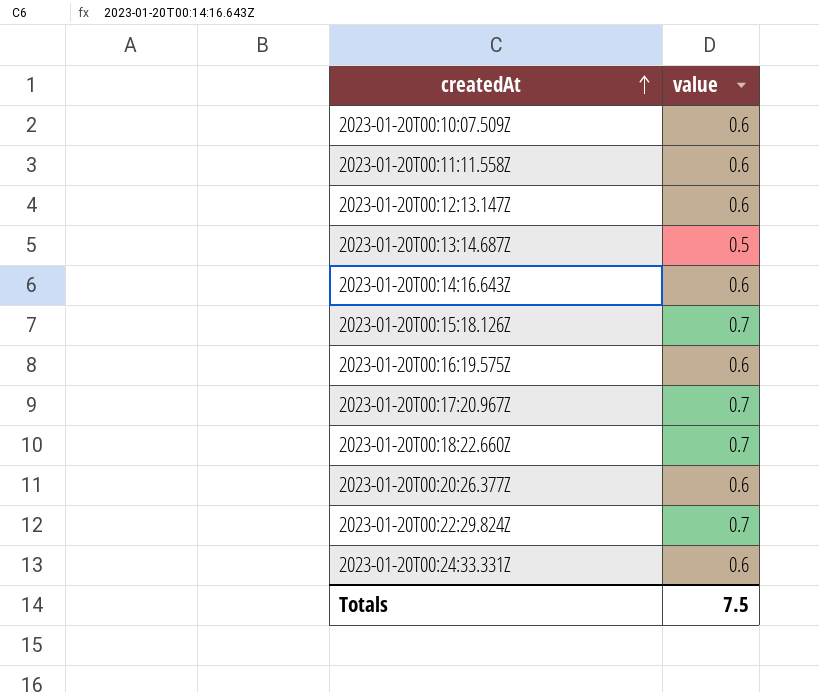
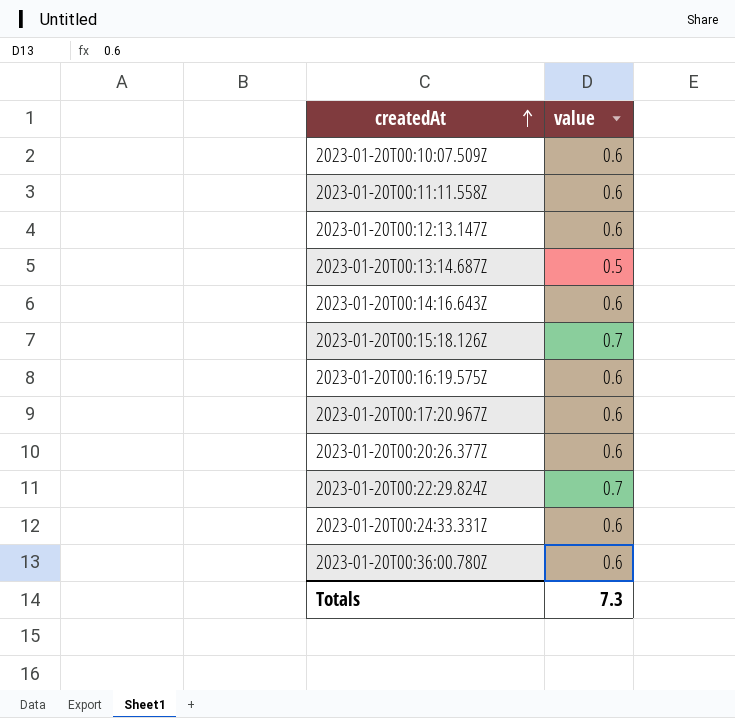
row 2023-01-20T00:18:22.660Z: 0.7 -> none
2023-01-20T00:17:20.967Z | value: 0.7 -> 0.6
row 2023-01-20T00:36:00.780Z: none -> 0.6
Totals | value: 7.5 -> 7.3

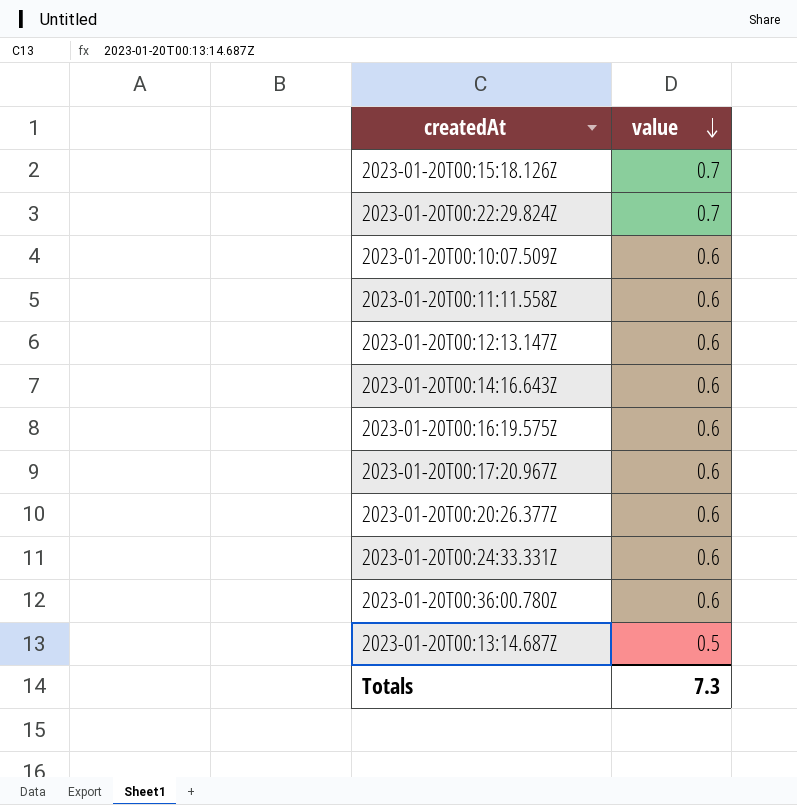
row order: createdAt ascending -> value descending

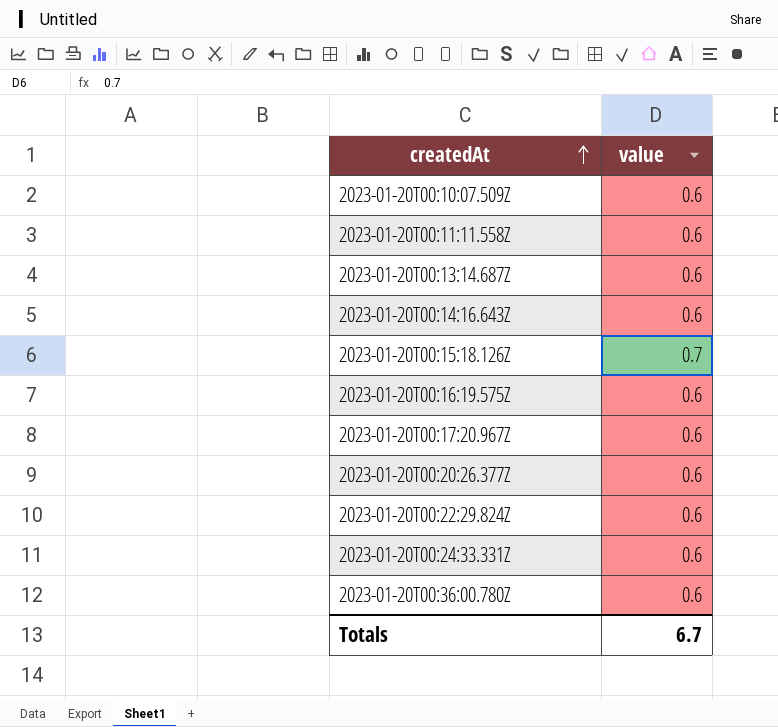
row order: value descending -> createdAt ascending
row 2023-01-20T00:12:13.147Z: 0.6 -> none
2023-01-20T00:13:14.687Z | value: 0.5 -> 0.6
2023-01-20T00:22:29.824Z | value: 0.7 -> 0.6
Totals | value: 7.3 -> 6.7

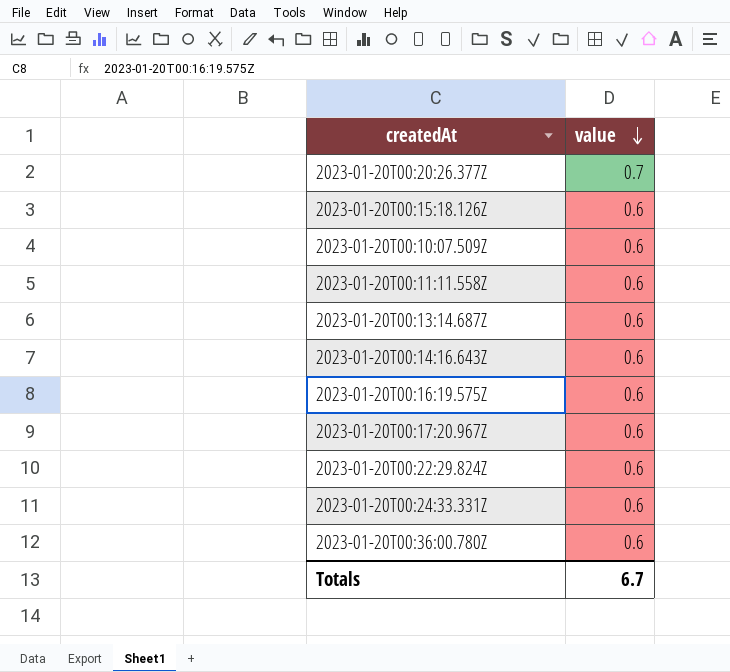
row order: createdAt ascending -> value descending
2023-01-20T00:20:26.377Z | value: 0.6 -> 0.7
2023-01-20T00:15:18.126Z | value: 0.7 -> 0.6

